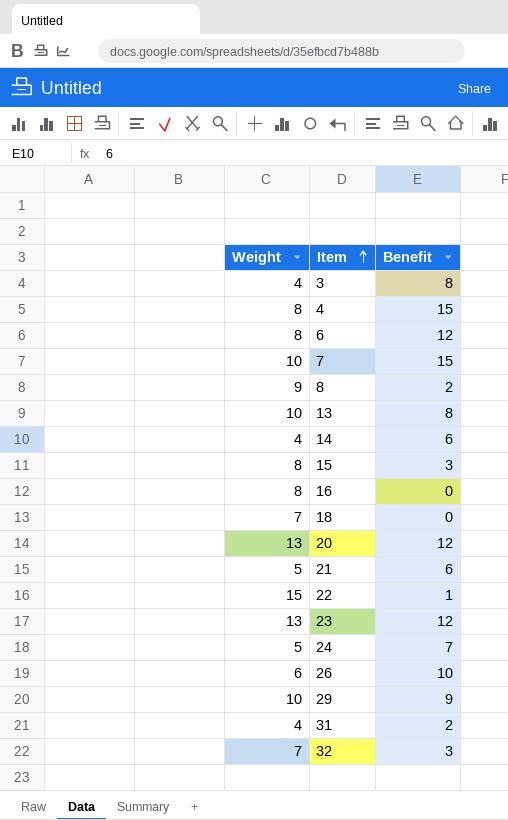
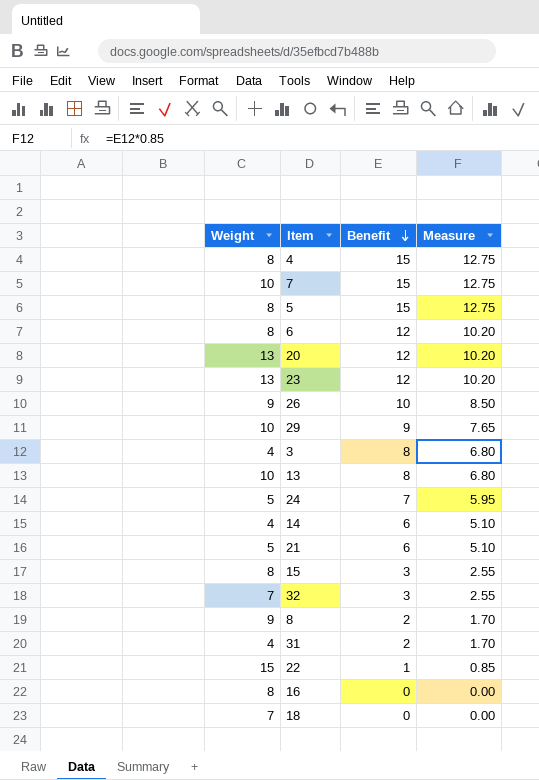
row order: Item ascending -> Benefit descending
column Measure | formula: none -> [Benefit] * 0.85
row 5: none -> 8 | 15 | 12.75
26 | Weight: 6 -> 9

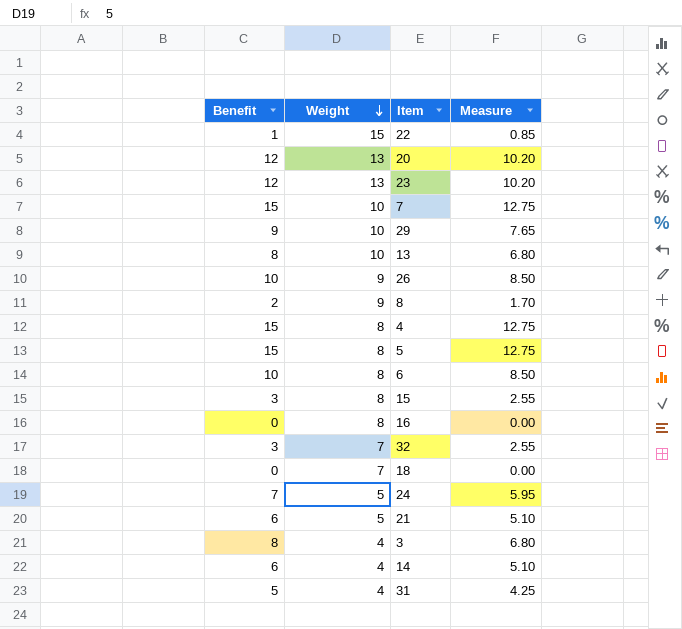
row order: Benefit descending -> Weight descending
column Benefit | position: 3 -> 1
6 | Benefit: 12 -> 10
6 | Measure: 10.20 -> 8.50
31 | Benefit: 2 -> 5
31 | Measure: 1.70 -> 4.25

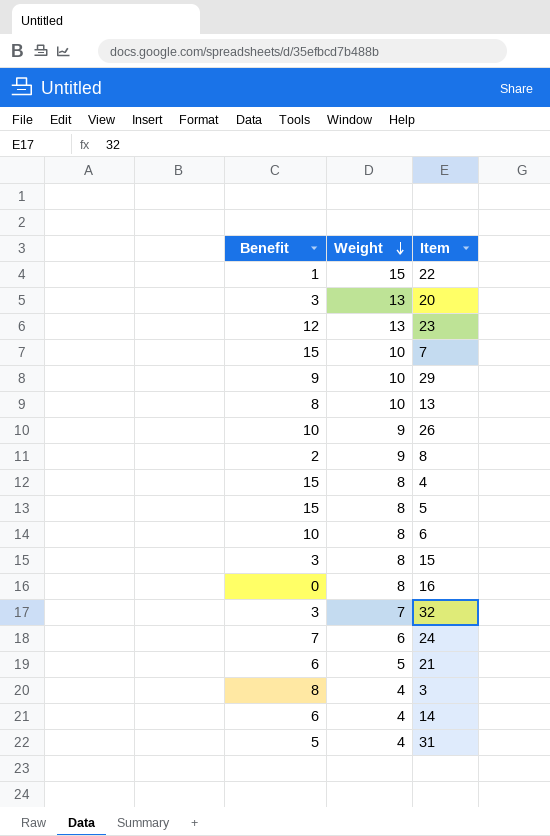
column Measure | formula: [Benefit] * 0.85 -> none
row 18: 0 | 7 | 0.00 -> none
20 | Benefit: 12 -> 3
24 | Weight: 5 -> 6

